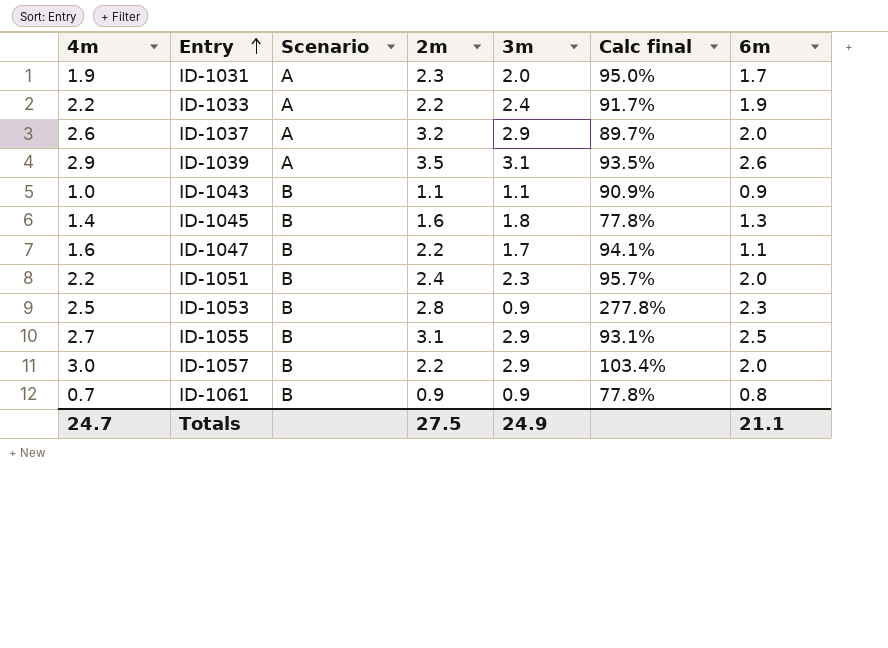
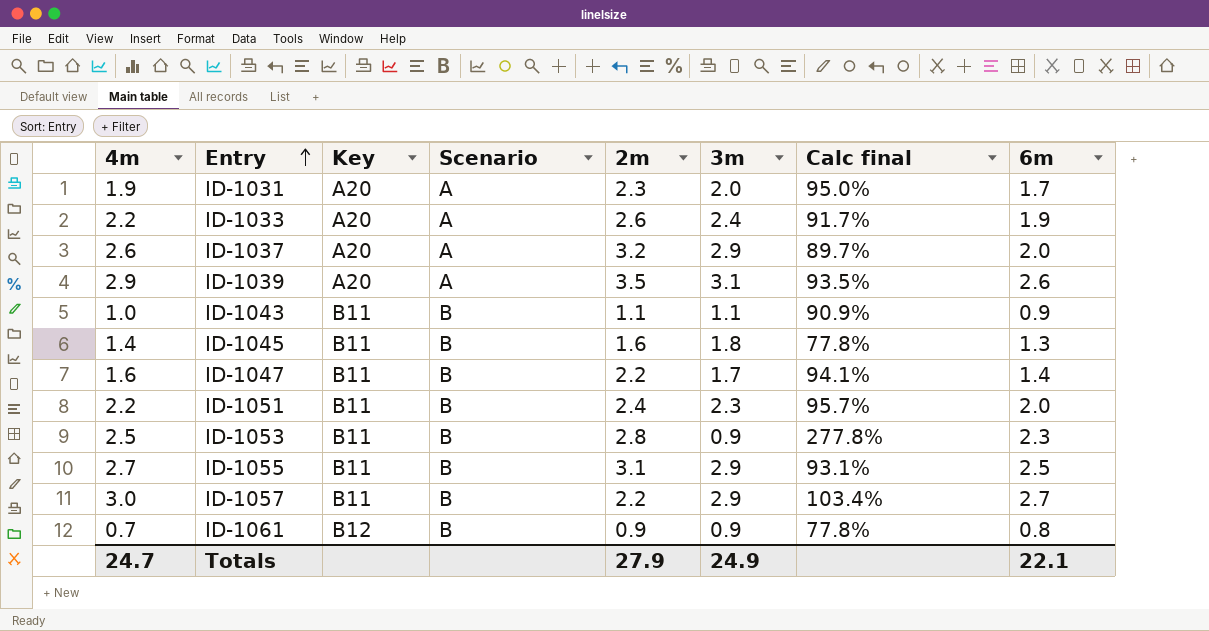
column Key | position: none -> 3
ID-1033 | 2m: 2.2 -> 2.6
ID-1047 | 6m: 1.1 -> 1.4
ID-1057 | 6m: 2.0 -> 2.7
Totals | 2m: 27.5 -> 27.9
Totals | 6m: 21.1 -> 22.1

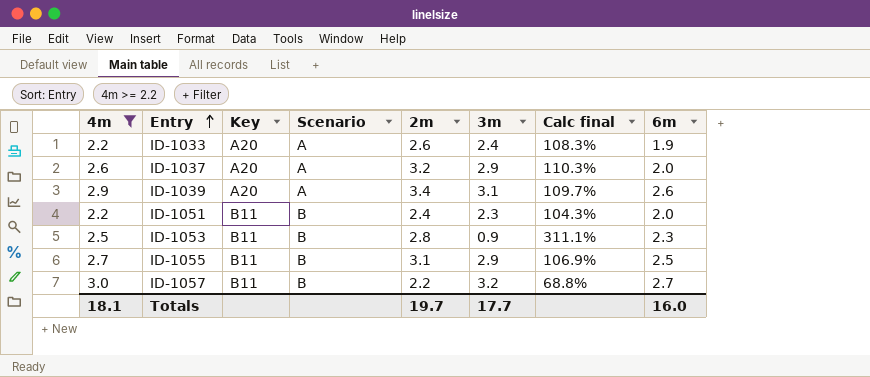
filter: none -> 4m >= 2.2
column Calc final | formula: [4m] / [3m] -> [2m] / [3m]
ID-1039 | 2m: 3.5 -> 3.4
ID-1057 | 3m: 2.9 -> 3.2
Totals | 4m: 24.7 -> 18.1
Totals | 2m: 27.9 -> 19.7
Totals | 3m: 24.9 -> 17.7
Totals | 6m: 22.1 -> 16.0

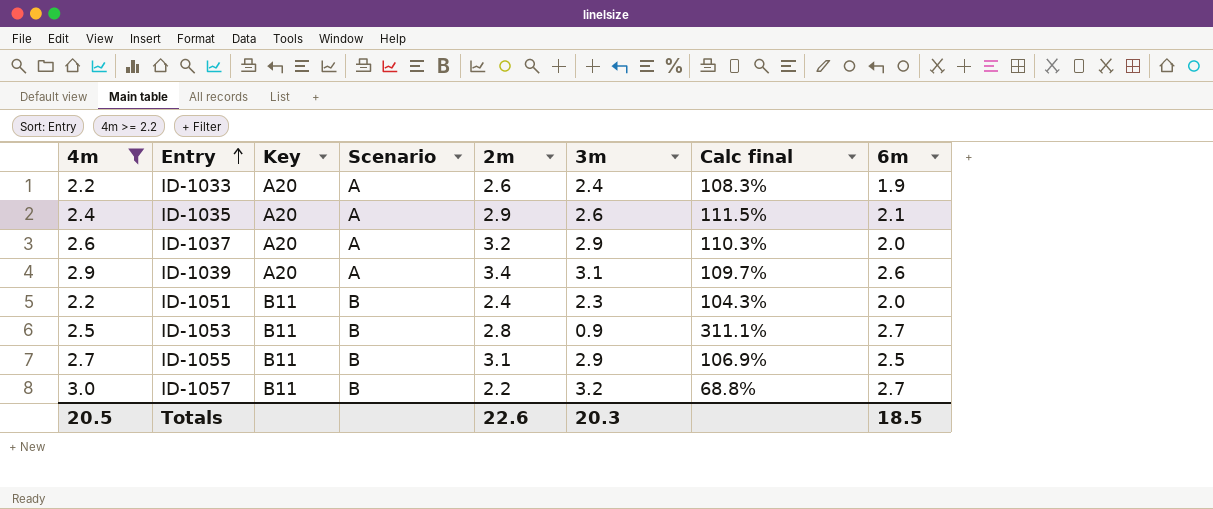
row ID-1035: none -> 2.4 | A20 | A | 2.9 | 2.6 | 111.5% | 2.1
ID-1053 | 6m: 2.3 -> 2.7
Totals | 4m: 18.1 -> 20.5
Totals | 2m: 19.7 -> 22.6
Totals | 3m: 17.7 -> 20.3
Totals | 6m: 16.0 -> 18.5

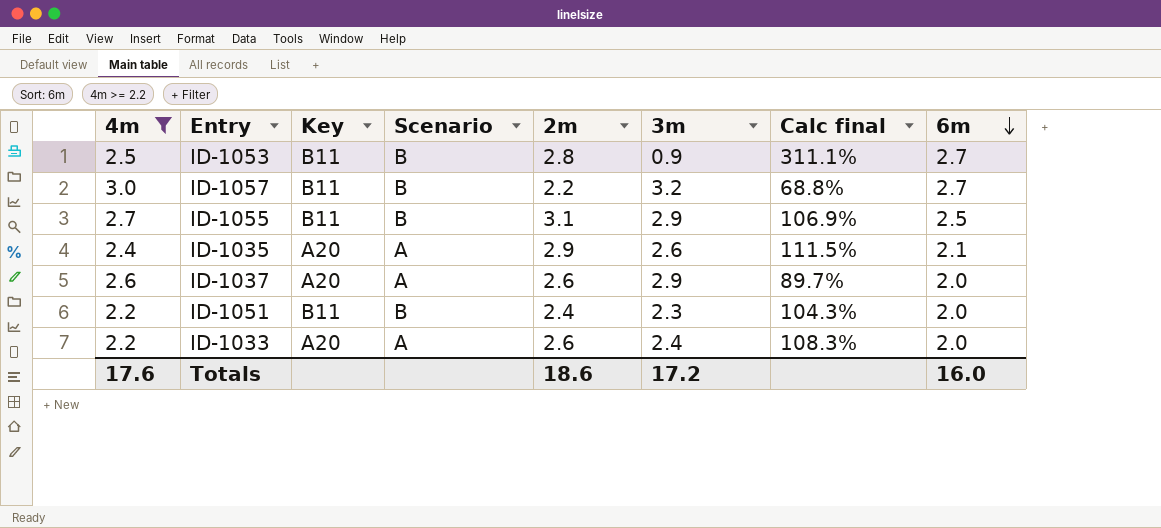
row order: Entry ascending -> 6m descending
row ID-1039: 2.9 | A20 | A | 3.4 | 3.1 | 109.7% | 2.6 -> none
ID-1037 | 2m: 3.2 -> 2.6
ID-1037 | Calc final: 110.3% -> 89.7%
ID-1033 | 6m: 1.9 -> 2.0
Totals | 4m: 20.5 -> 17.6
Totals | 2m: 22.6 -> 18.6
Totals | 3m: 20.3 -> 17.2
Totals | 6m: 18.5 -> 16.0

